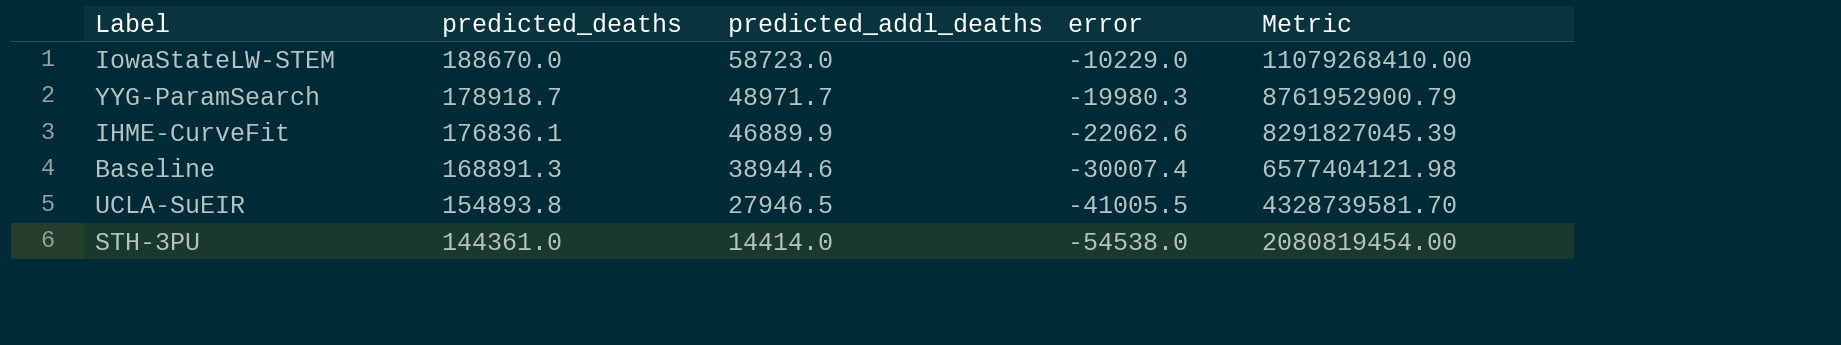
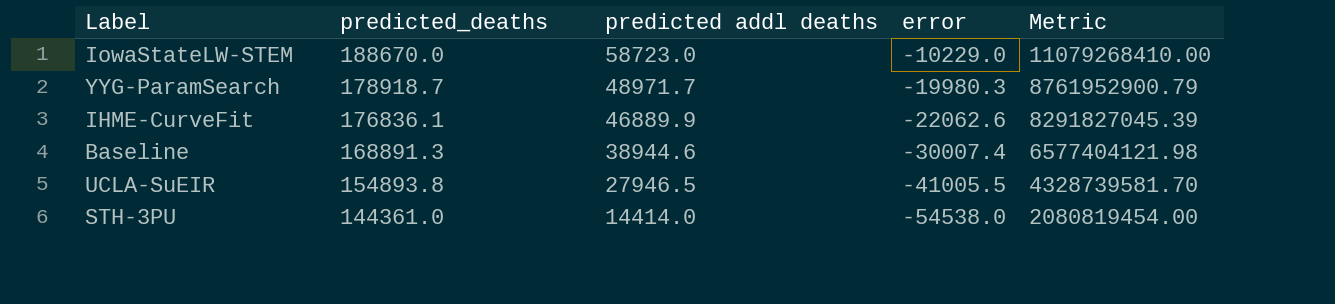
column name: predicted_addl_deaths -> predicted addl deaths

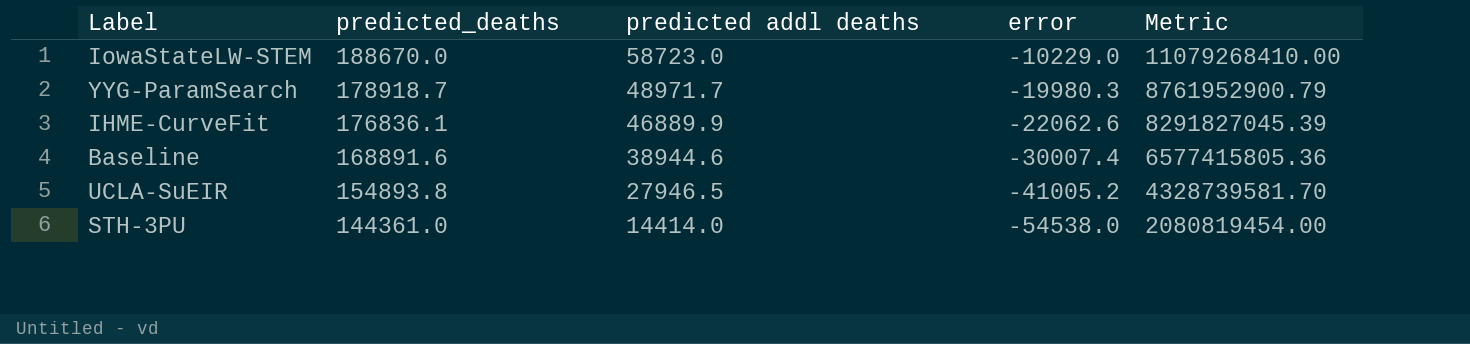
Baseline | predicted_deaths: 168891.3 -> 168891.6
Baseline | Metric: 6577404121.98 -> 6577415805.36
UCLA-SuEIR | error: -41005.5 -> -41005.2

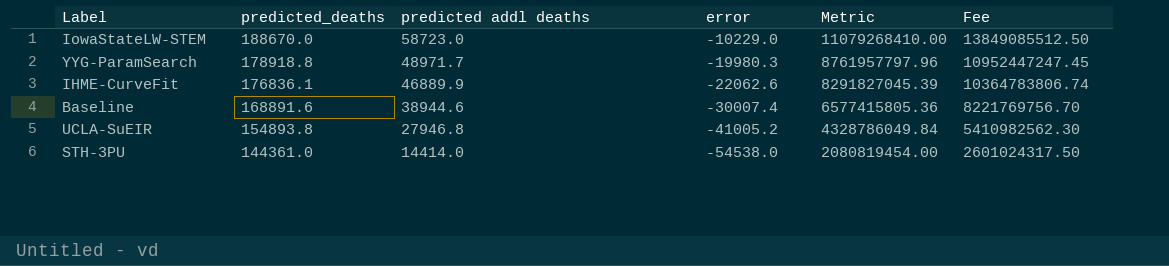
column Fee | formula: none -> [Metric] * 1.25
YYG-ParamSearch | predicted_deaths: 178918.7 -> 178918.8
YYG-ParamSearch | Metric: 8761952900.79 -> 8761957797.96
UCLA-SuEIR | predicted addl deaths: 27946.5 -> 27946.8
UCLA-SuEIR | Metric: 4328739581.70 -> 4328786049.84

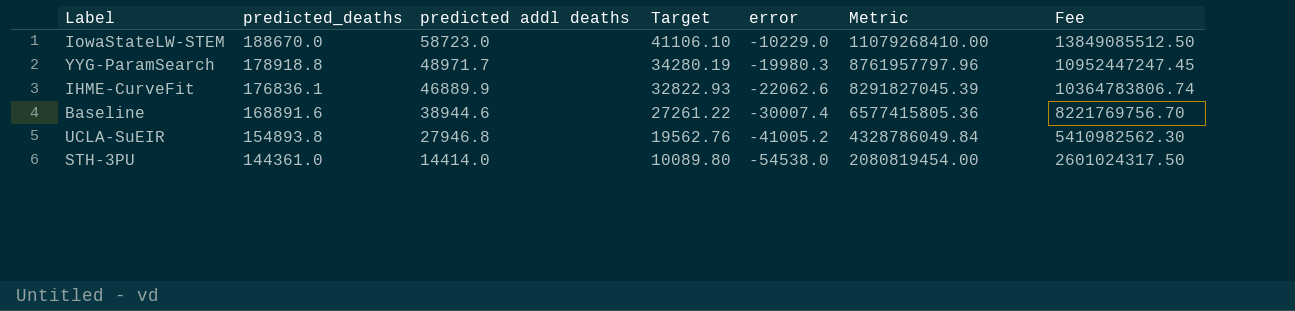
column Target | formula: none -> [predicted addl deaths] * 0.7

